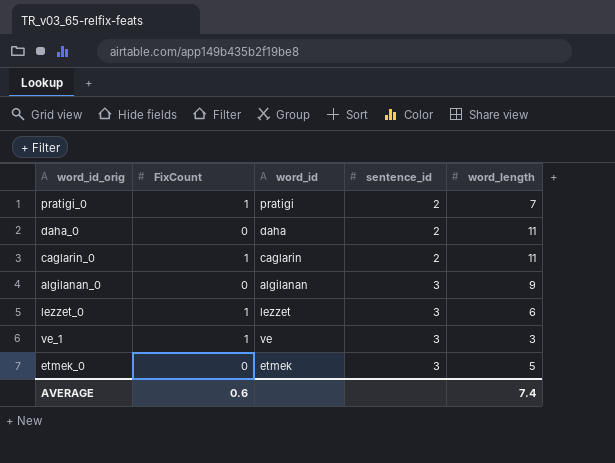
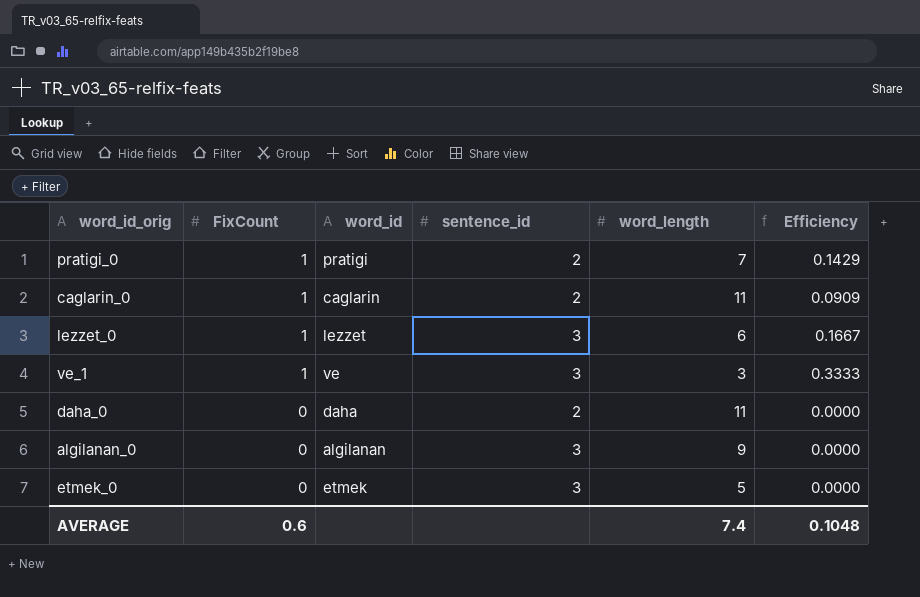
row order: sentence_id ascending -> FixCount descending
column Efficiency | formula: none -> [FixCount] / [word_length]

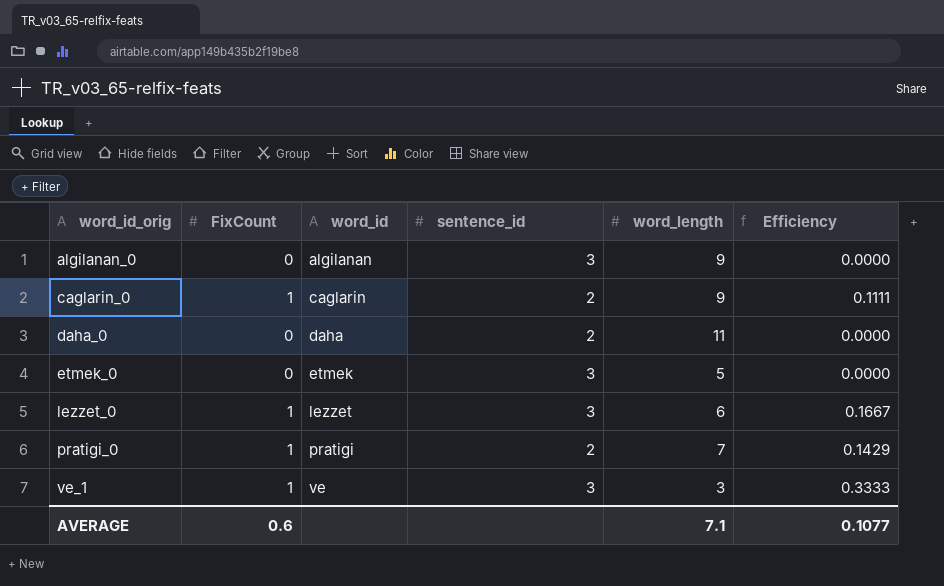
row order: FixCount descending -> word_id_orig ascending
caglarin_0 | word_length: 11 -> 9
caglarin_0 | Efficiency: 0.0909 -> 0.1111
AVERAGE | word_length: 7.4 -> 7.1
AVERAGE | Efficiency: 0.1048 -> 0.1077

